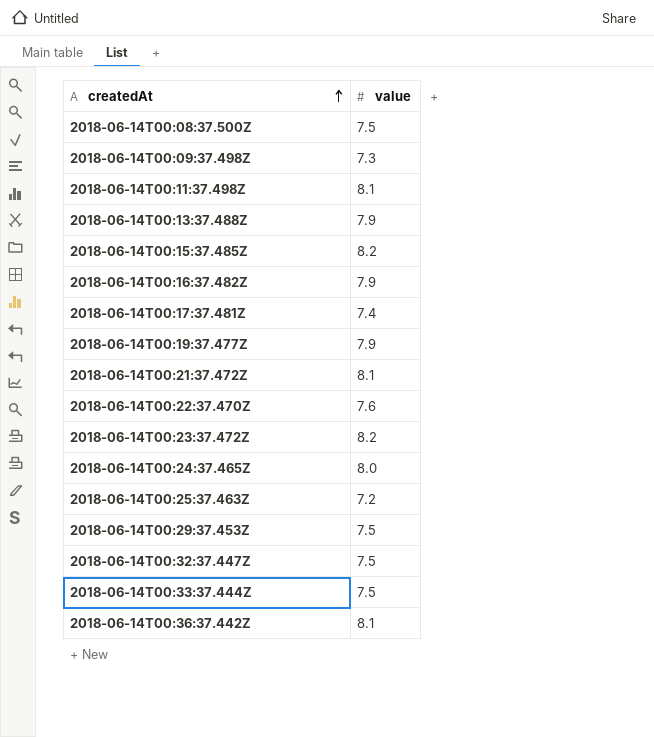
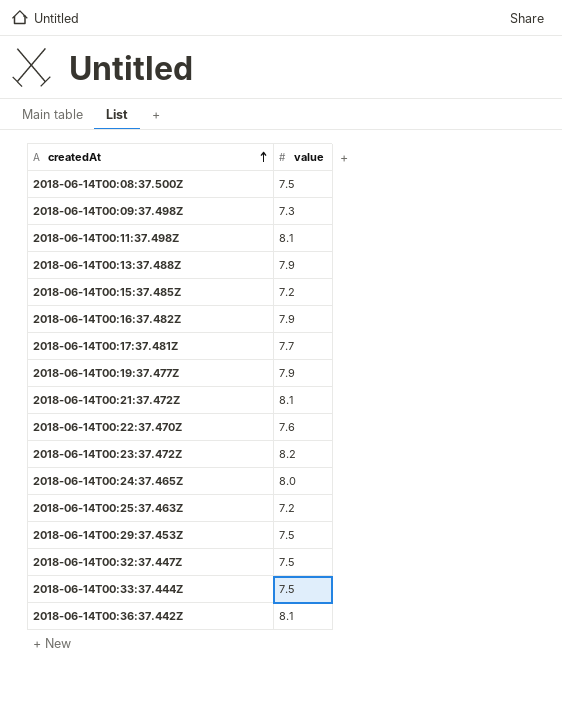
2018-06-14T00:15:37.485Z | value: 8.2 -> 7.2
2018-06-14T00:17:37.481Z | value: 7.4 -> 7.7

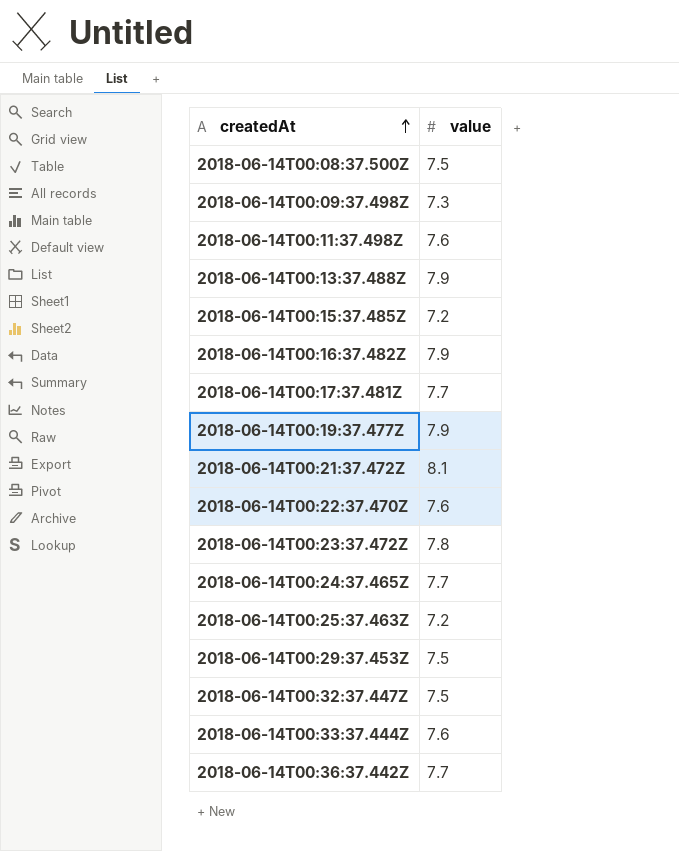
2018-06-14T00:11:37.498Z | value: 8.1 -> 7.6
2018-06-14T00:23:37.472Z | value: 8.2 -> 7.8
2018-06-14T00:24:37.465Z | value: 8.0 -> 7.7
2018-06-14T00:33:37.444Z | value: 7.5 -> 7.6
2018-06-14T00:36:37.442Z | value: 8.1 -> 7.7

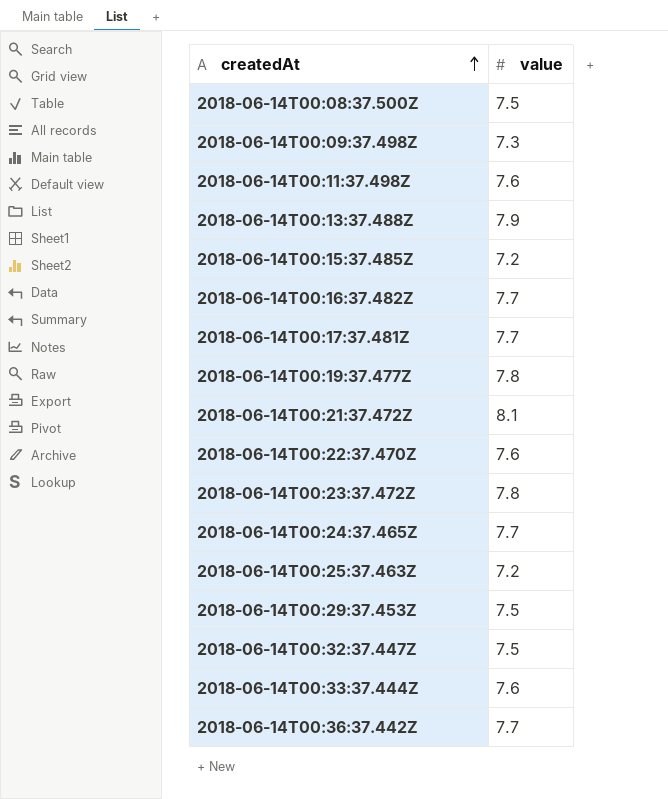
2018-06-14T00:16:37.482Z | value: 7.9 -> 7.7
2018-06-14T00:19:37.477Z | value: 7.9 -> 7.8

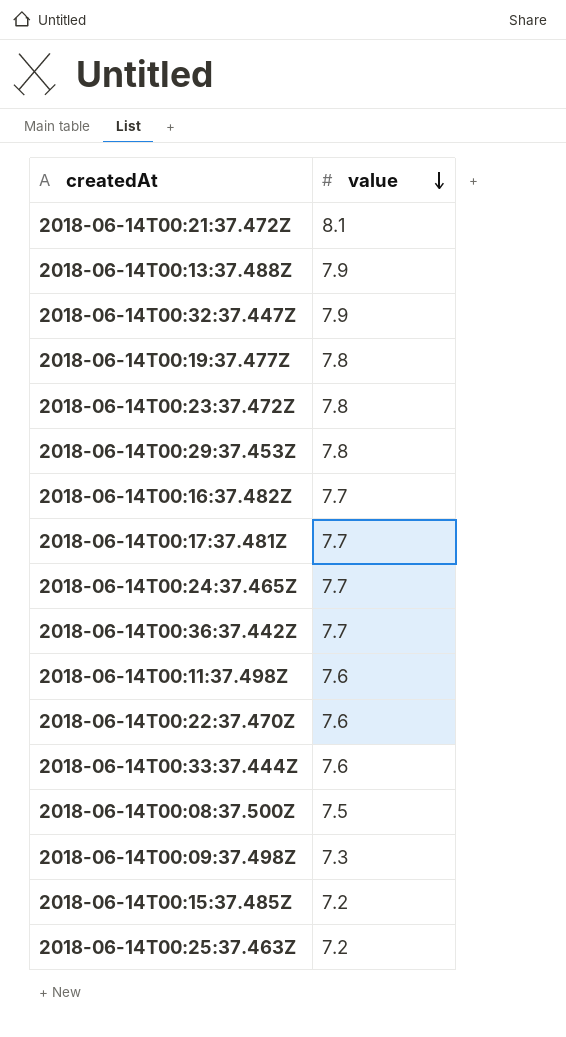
row order: createdAt ascending -> value descending
2018-06-14T00:32:37.447Z | value: 7.5 -> 7.9
2018-06-14T00:29:37.453Z | value: 7.5 -> 7.8

